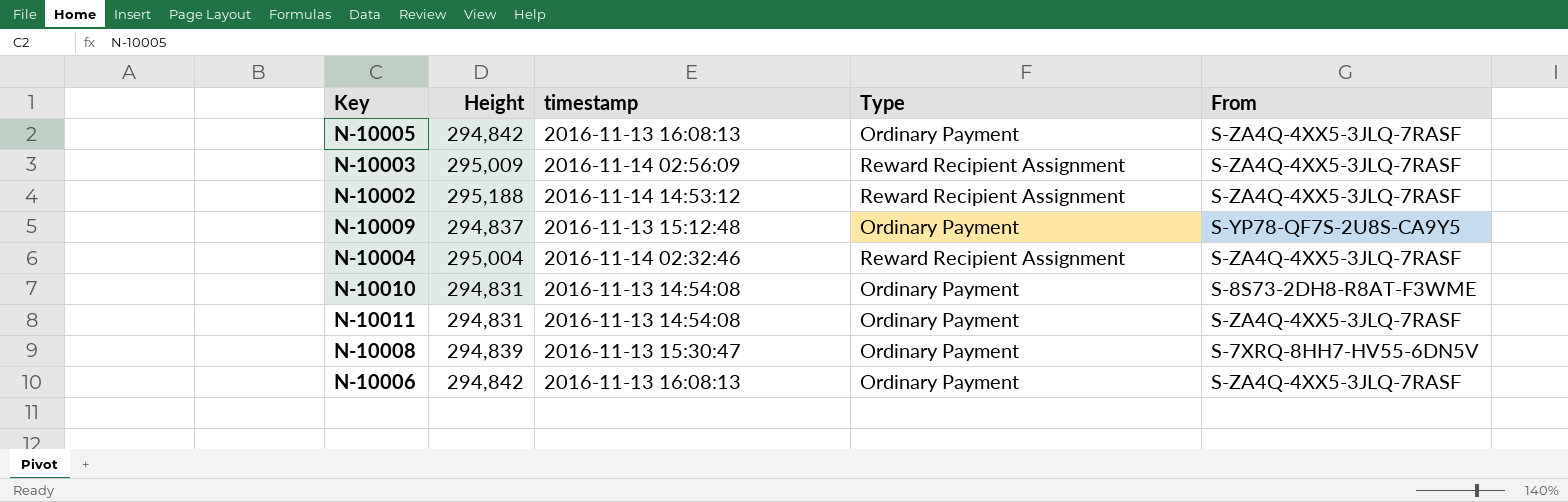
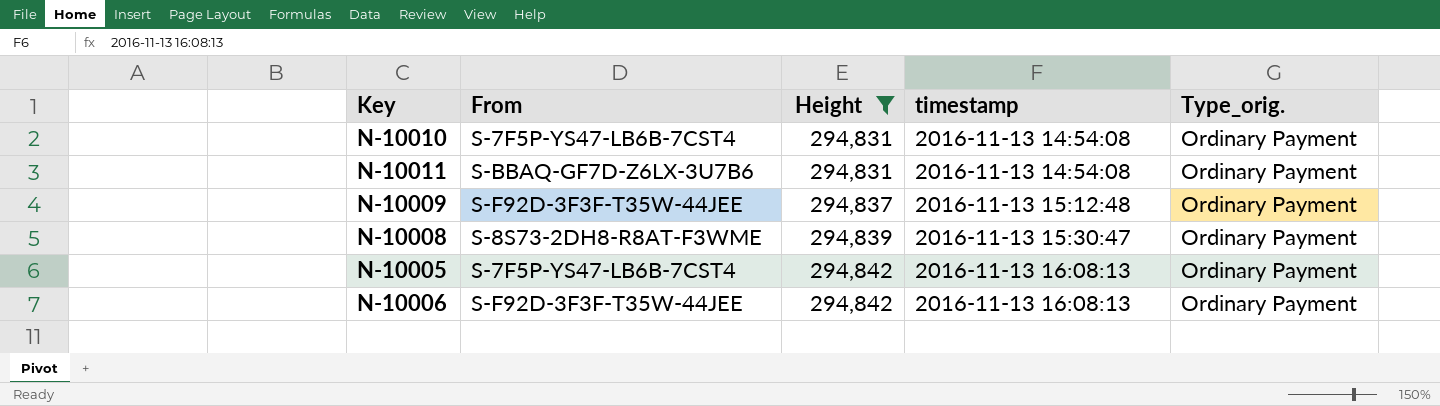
filter: none -> Height <= 294,842
row order: none -> Height ascending
column From | position: 5 -> 2
column name: Type -> Type_orig.
N-10010 | From: S-8S73-2DH8-R8AT-F3WME -> S-7F5P-YS47-LB6B-7CST4
N-10011 | From: S-ZA4Q-4XX5-3JLQ-7RASF -> S-BBAQ-GF7D-Z6LX-3U7B6
N-10009 | From: S-YP78-QF7S-2U8S-CA9Y5 -> S-F92D-3F3F-T35W-44JEE
N-10008 | From: S-7XRQ-8HH7-HV55-6DN5V -> S-8S73-2DH8-R8AT-F3WME
N-10005 | From: S-ZA4Q-4XX5-3JLQ-7RASF -> S-7F5P-YS47-LB6B-7CST4
N-10006 | From: S-ZA4Q-4XX5-3JLQ-7RASF -> S-F92D-3F3F-T35W-44JEE

